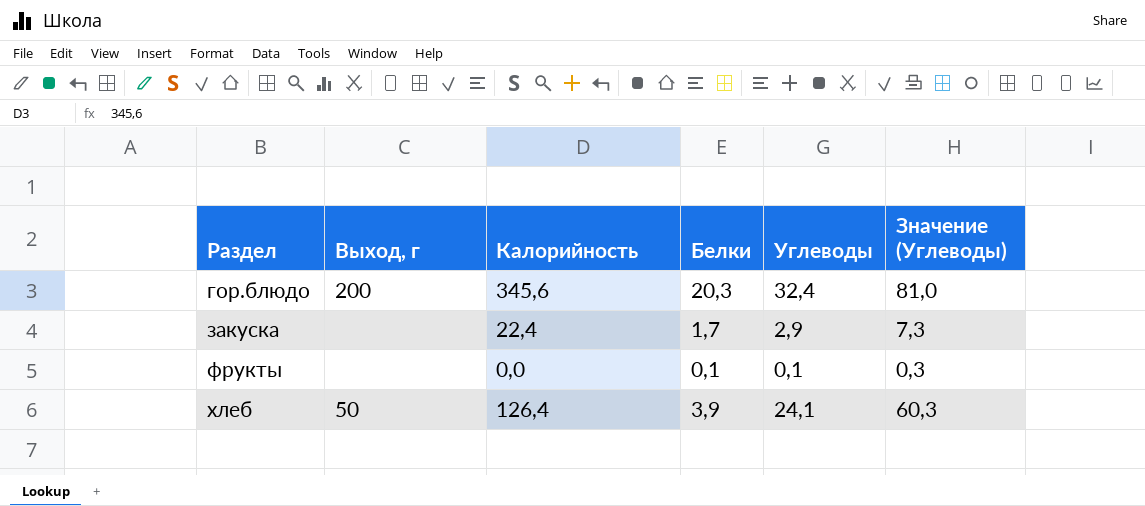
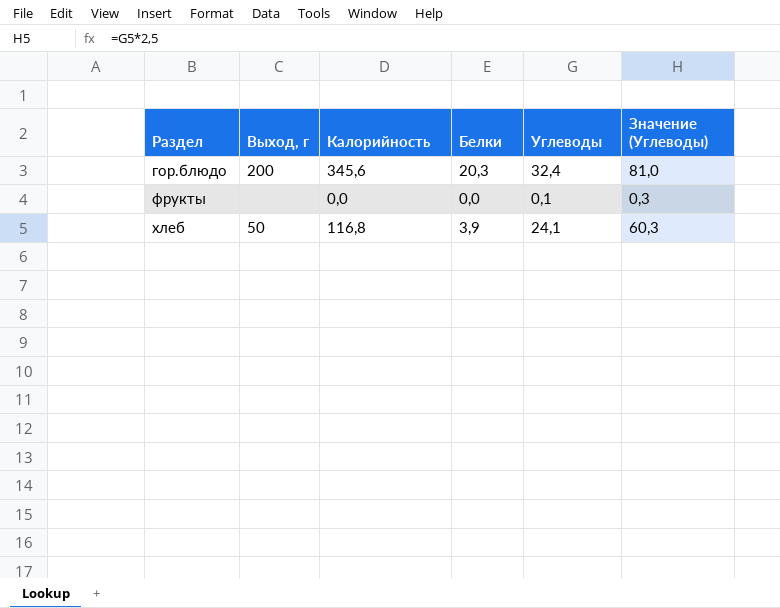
row закуска: none | 22,4 | 1,7 | 2,9 | 7,3 -> none
фрукты | Белки: 0,1 -> 0,0
хлеб | Калорийность: 126,4 -> 116,8

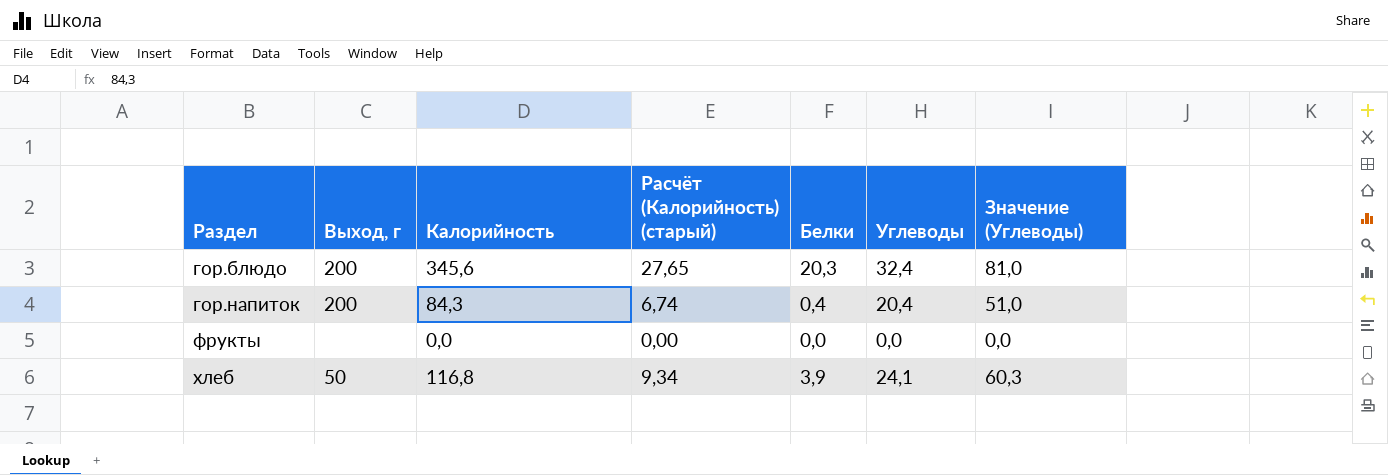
column Расчёт (Калорийность) (старый) | formula: none -> [Калорийность] * 0,08
row гор.напиток: none -> 200 | 84,3 | 6,74 | 0,4 | 20,4 | 51,0
фрукты | Углеводы: 0,1 -> 0,0
фрукты | Значение (Углеводы): 0,3 -> 0,0

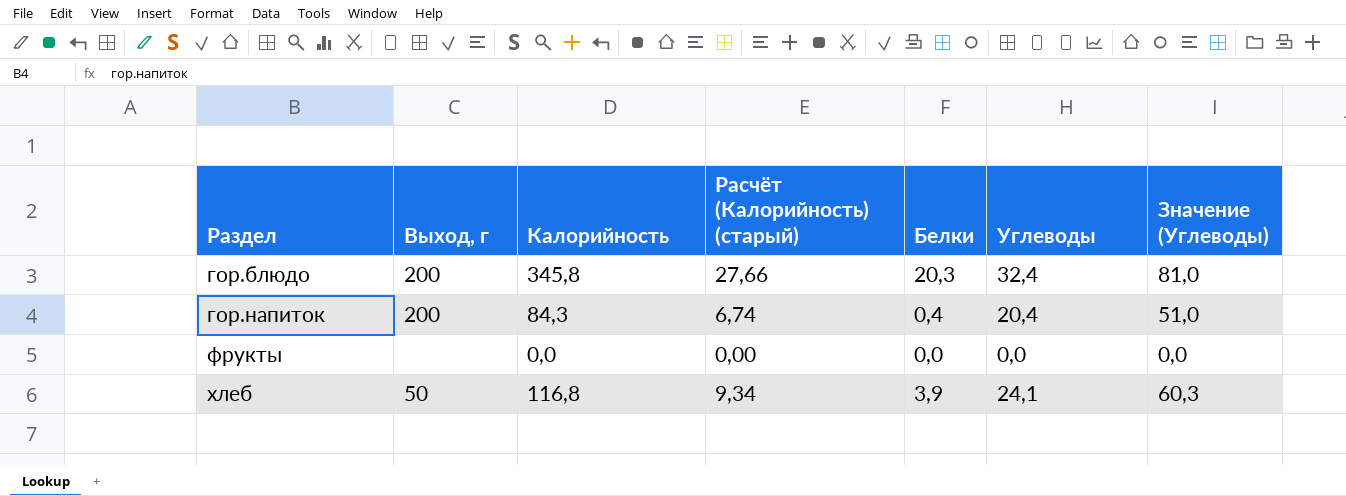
гор.блюдо | Калорийность: 345,6 -> 345,8
гор.блюдо | Расчёт (Калорийность) (старый): 27,65 -> 27,66

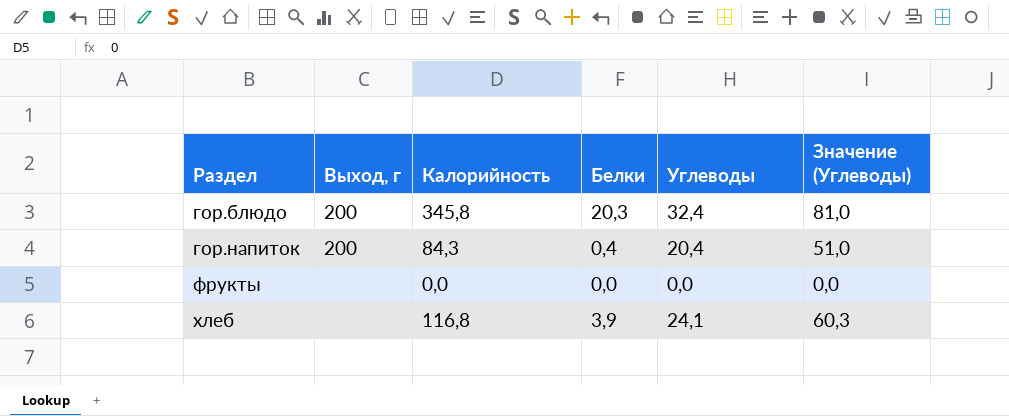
column Расчёт (Калорийность) (старый) | formula: [Калорийность] * 0,08 -> none
хлеб | Выход, г: 50 -> none

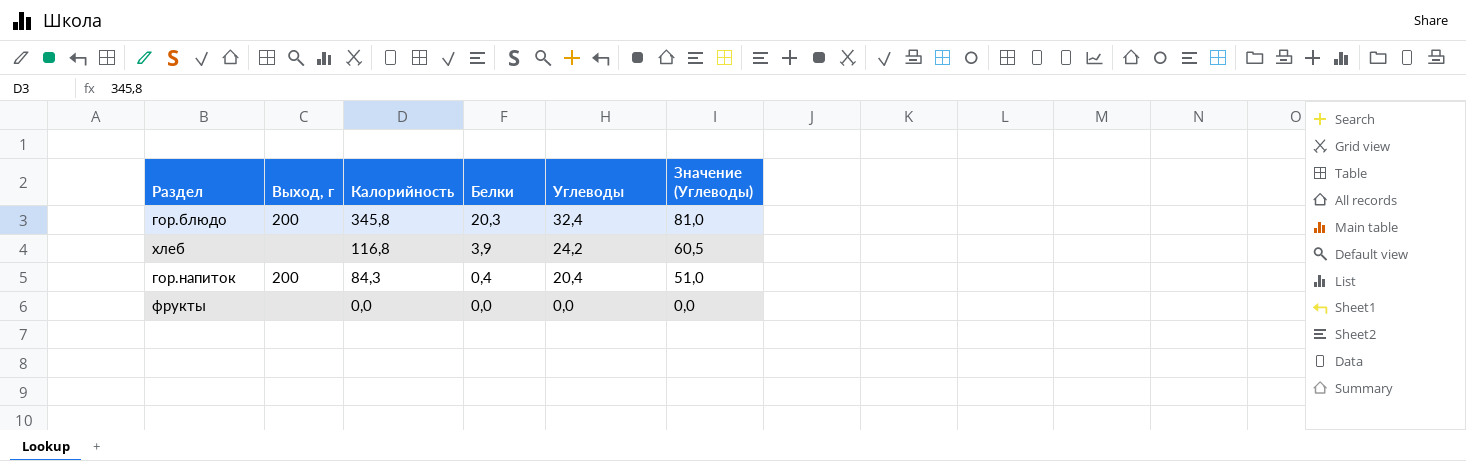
row order: Раздел ascending -> Калорийность descending
хлеб | Углеводы: 24,1 -> 24,2
хлеб | Значение (Углеводы): 60,3 -> 60,5

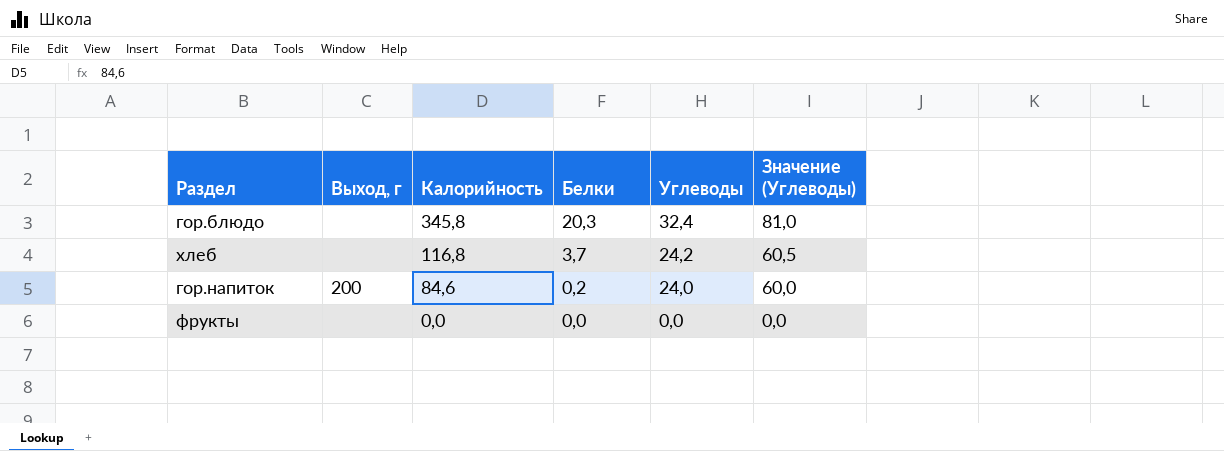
гор.блюдо | Выход, г: 200 -> none
хлеб | Белки: 3,9 -> 3,7
гор.напиток | Калорийность: 84,3 -> 84,6
гор.напиток | Белки: 0,4 -> 0,2
гор.напиток | Углеводы: 20,4 -> 24,0
гор.напиток | Значение (Углеводы): 51,0 -> 60,0

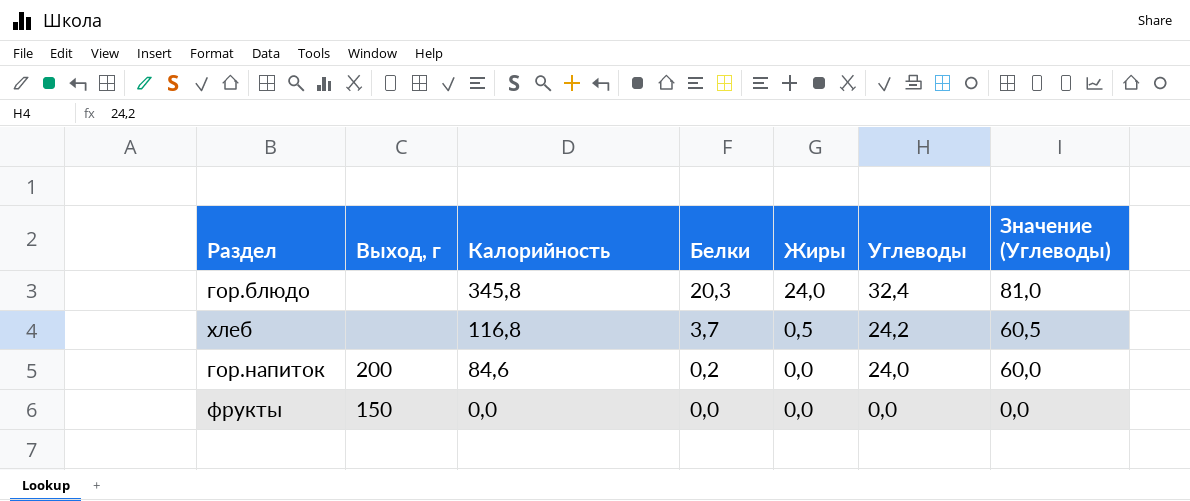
column Жиры | position: none -> 5
фрукты | Выход, г: none -> 150

